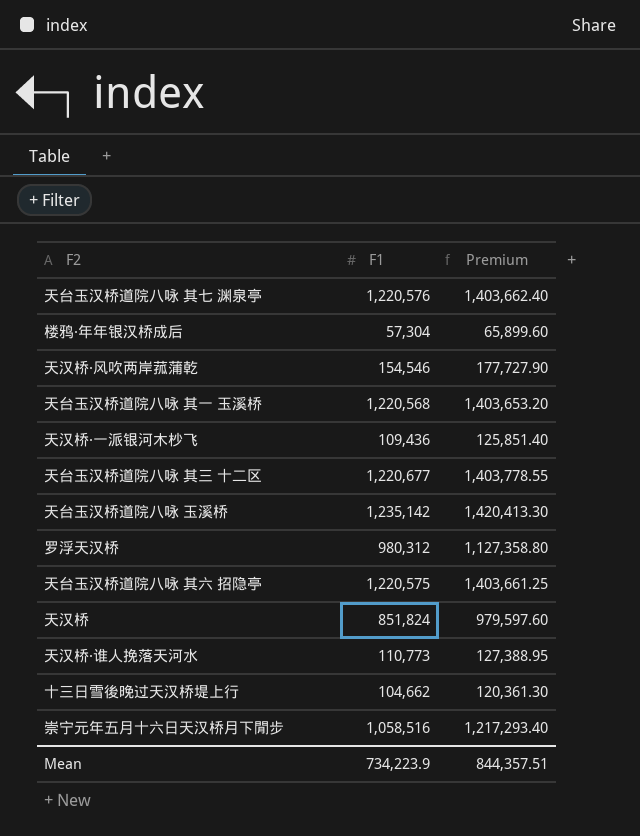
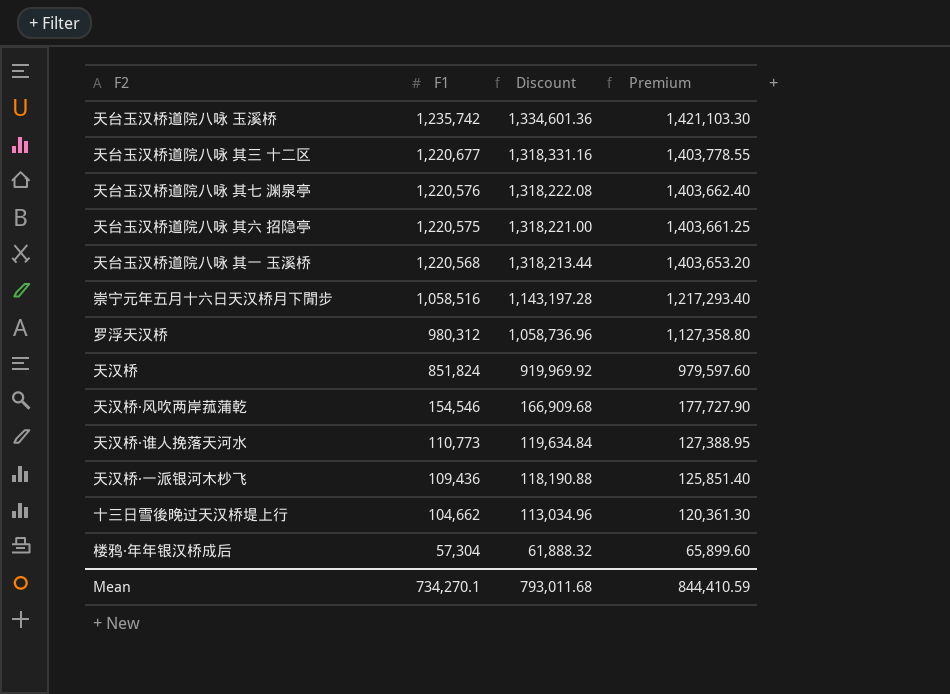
row order: none -> F1 descending
column Discount | formula: none -> [F1] * 1.08
天台玉汉桥道院八咏 玉溪桥 | F1: 1,235,142 -> 1,235,742
天台玉汉桥道院八咏 玉溪桥 | Premium: 1,420,413.30 -> 1,421,103.30
Mean | F1: 734,223.9 -> 734,270.1
Mean | Premium: 844,357.51 -> 844,410.59

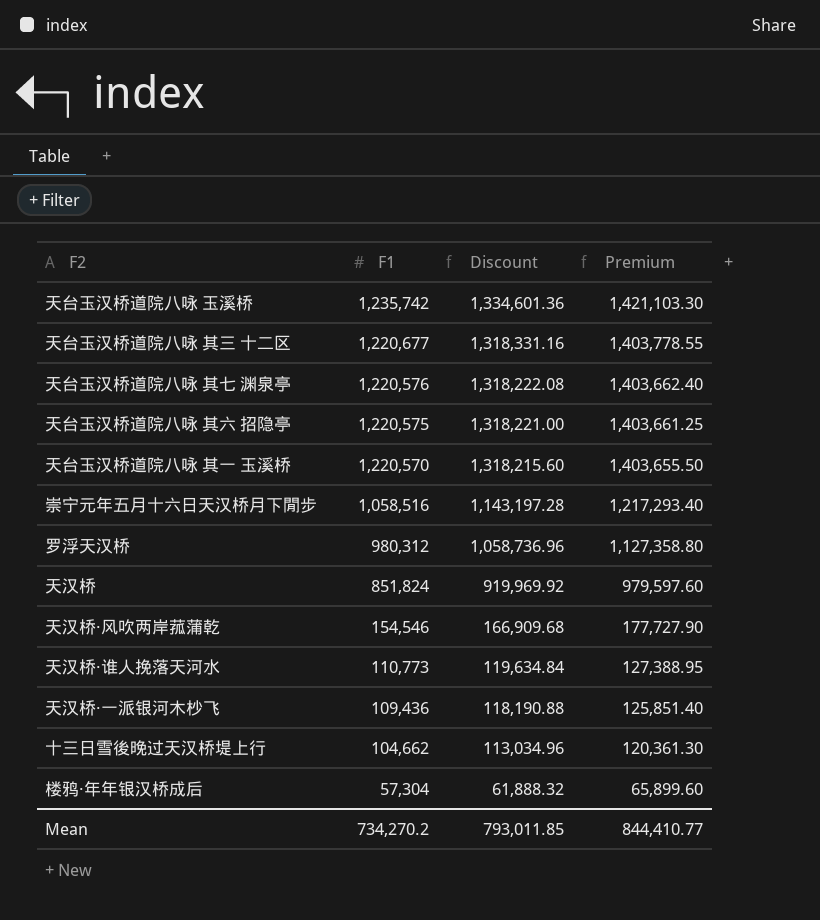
天台玉汉桥道院八咏 其一 玉溪桥 | F1: 1,220,568 -> 1,220,570
天台玉汉桥道院八咏 其一 玉溪桥 | Discount: 1,318,213.44 -> 1,318,215.60
天台玉汉桥道院八咏 其一 玉溪桥 | Premium: 1,403,653.20 -> 1,403,655.50
Mean | F1: 734,270.1 -> 734,270.2
Mean | Discount: 793,011.68 -> 793,011.85
Mean | Premium: 844,410.59 -> 844,410.77

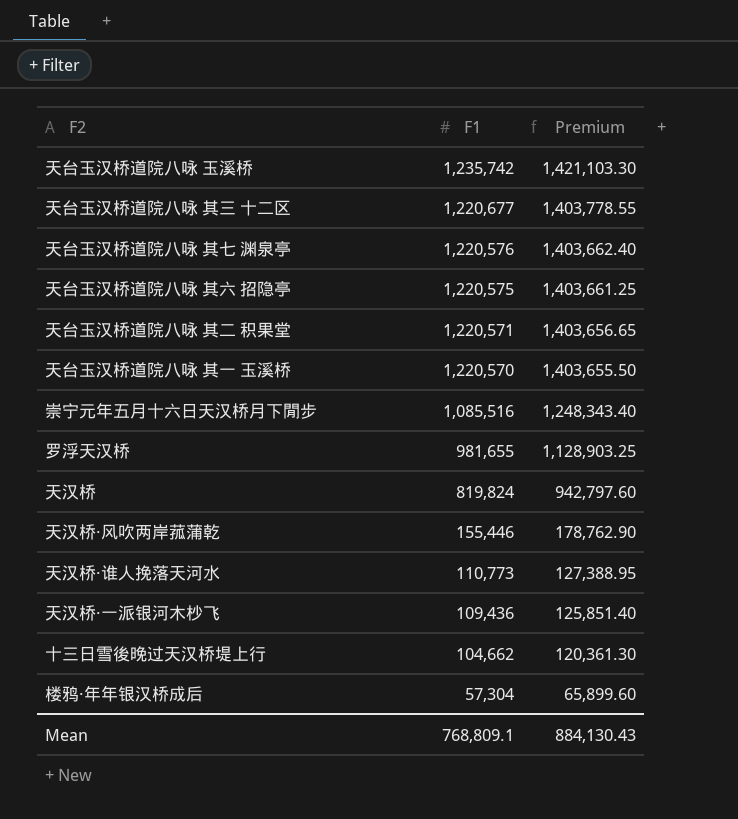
column Discount | formula: [F1] * 1.08 -> none
row 天台玉汉桥道院八咏 其二 积果堂: none -> 1,220,571 | 1,403,656.65
崇宁元年五月十六日天汉桥月下閒步 | F1: 1,058,516 -> 1,085,516
崇宁元年五月十六日天汉桥月下閒步 | Premium: 1,217,293.40 -> 1,248,343.40
罗浮天汉桥 | F1: 980,312 -> 981,655
罗浮天汉桥 | Premium: 1,127,358.80 -> 1,128,903.25
天汉桥 | F1: 851,824 -> 819,824
天汉桥 | Premium: 979,597.60 -> 942,797.60
天汉桥·风吹两岸菰蒲乾 | F1: 154,546 -> 155,446
天汉桥·风吹两岸菰蒲乾 | Premium: 177,727.90 -> 178,762.90
Mean | F1: 734,270.2 -> 768,809.1
Mean | Premium: 844,410.77 -> 884,130.43

